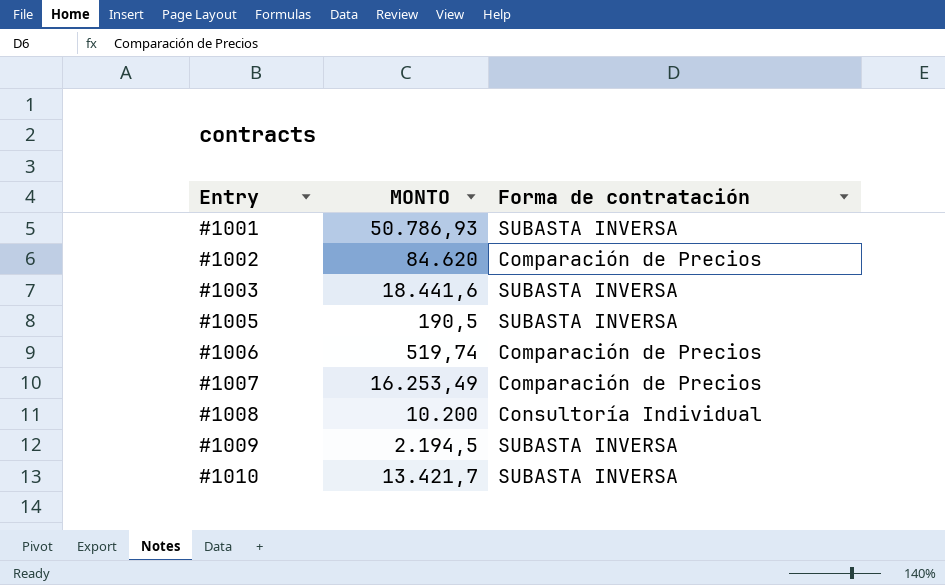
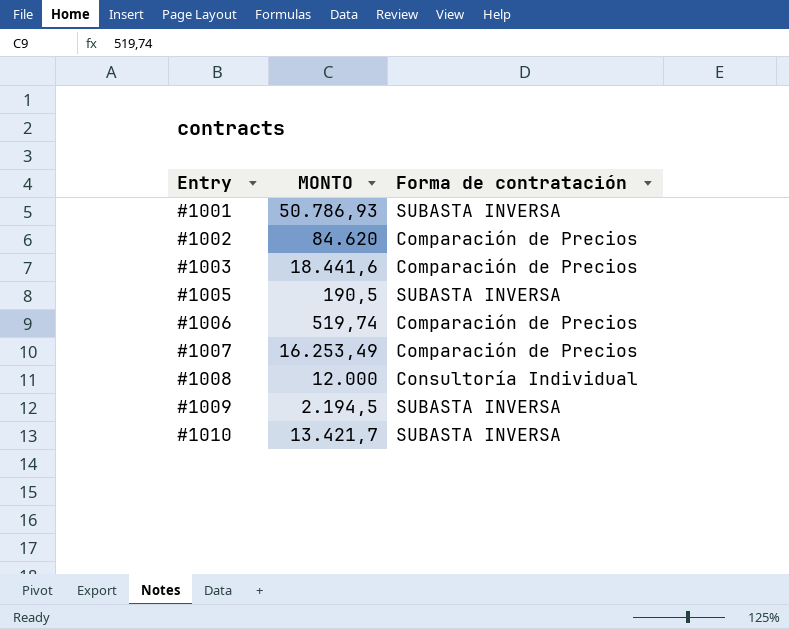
#1003 | Forma de contratación: SUBASTA INVERSA -> Comparación de Precios
#1008 | MONTO: 10.200 -> 12.000

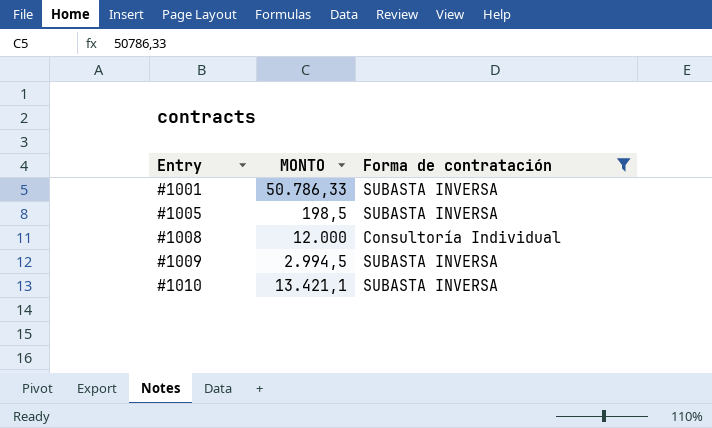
filter: none -> Forma de contratación != Comparación de Precios
#1001 | MONTO: 50.786,93 -> 50.786,33
#1005 | MONTO: 190,5 -> 198,5
#1009 | MONTO: 2.194,5 -> 2.994,5
#1010 | MONTO: 13.421,7 -> 13.421,1

